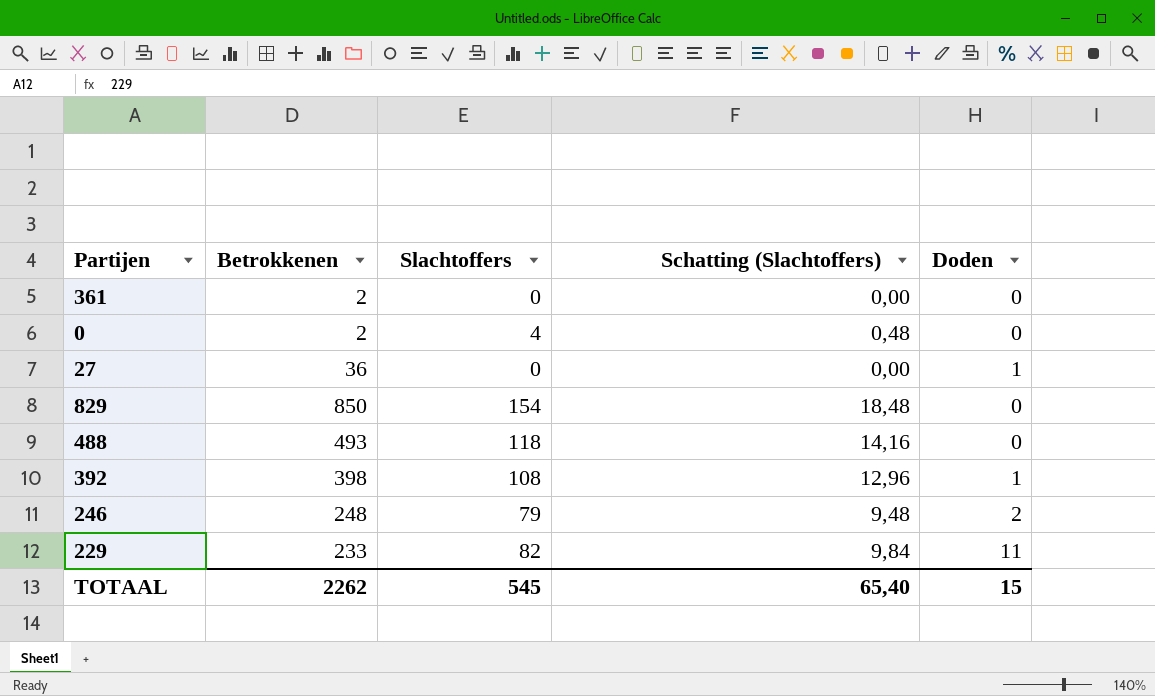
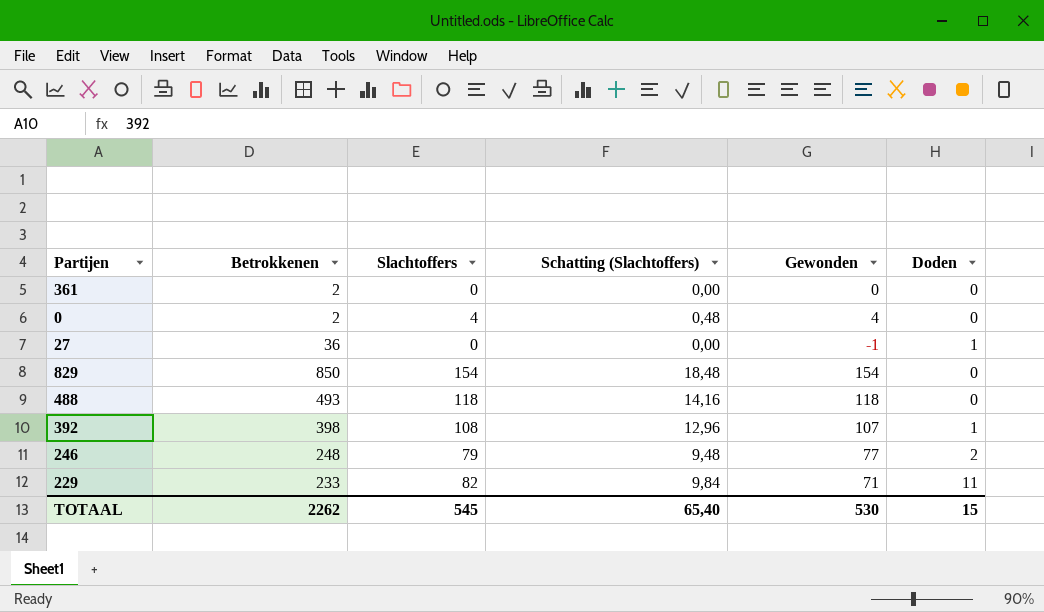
column Gewonden | formula: none -> [Slachtoffers] - [Doden]

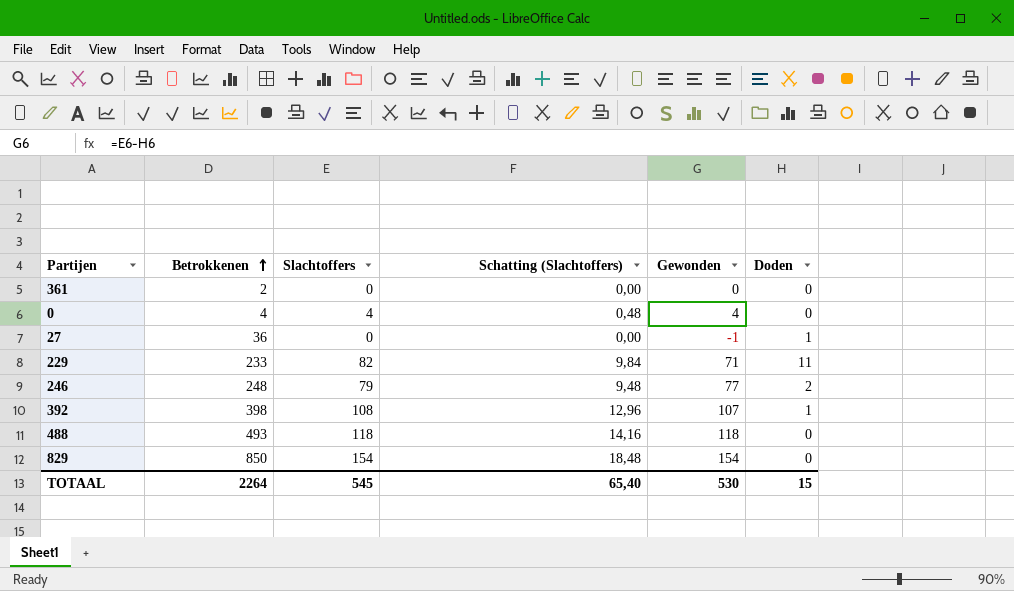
row order: none -> Betrokkenen ascending
0 | Betrokkenen: 2 -> 4
TOTAAL | Betrokkenen: 2262 -> 2264

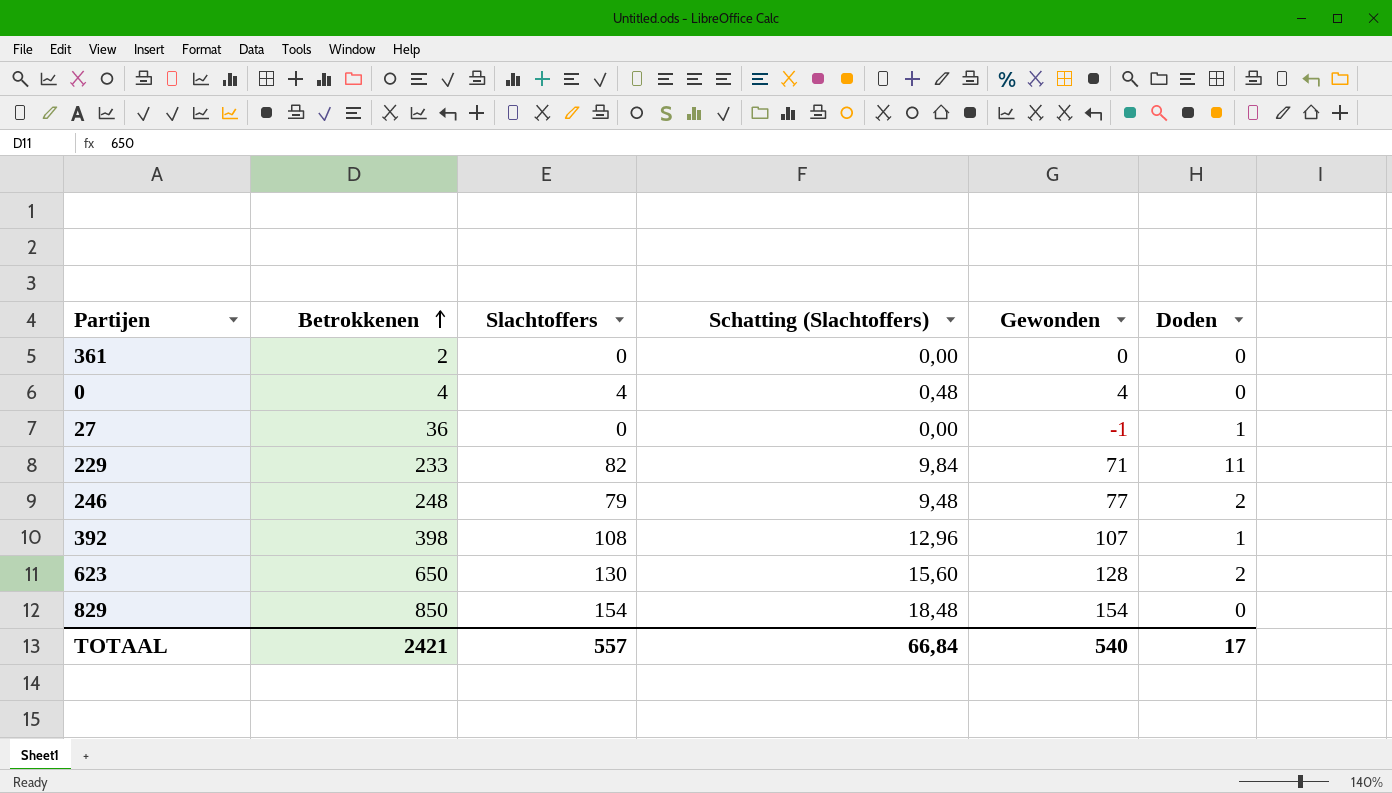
row 488: 493 | 118 | 14,16 | 118 | 0 -> none
row 623: none -> 650 | 130 | 15,60 | 128 | 2
TOTAAL | Betrokkenen: 2264 -> 2421
TOTAAL | Slachtoffers: 545 -> 557
TOTAAL | Schatting (Slachtoffers): 65,40 -> 66,84
TOTAAL | Gewonden: 530 -> 540
TOTAAL | Doden: 15 -> 17

